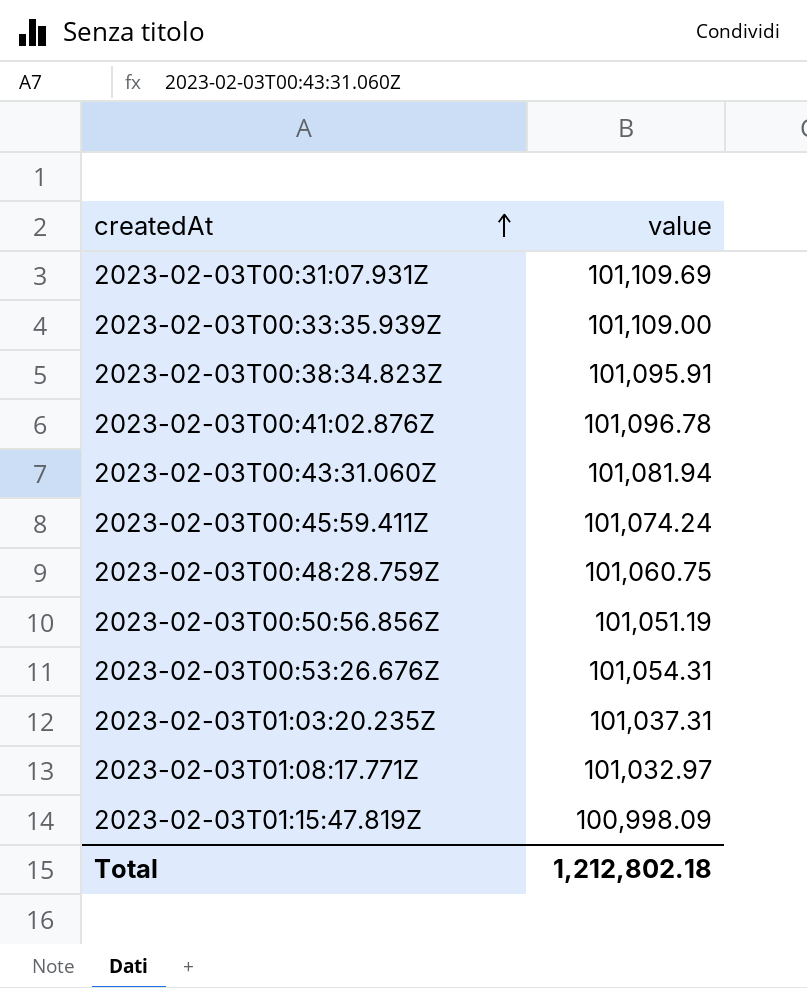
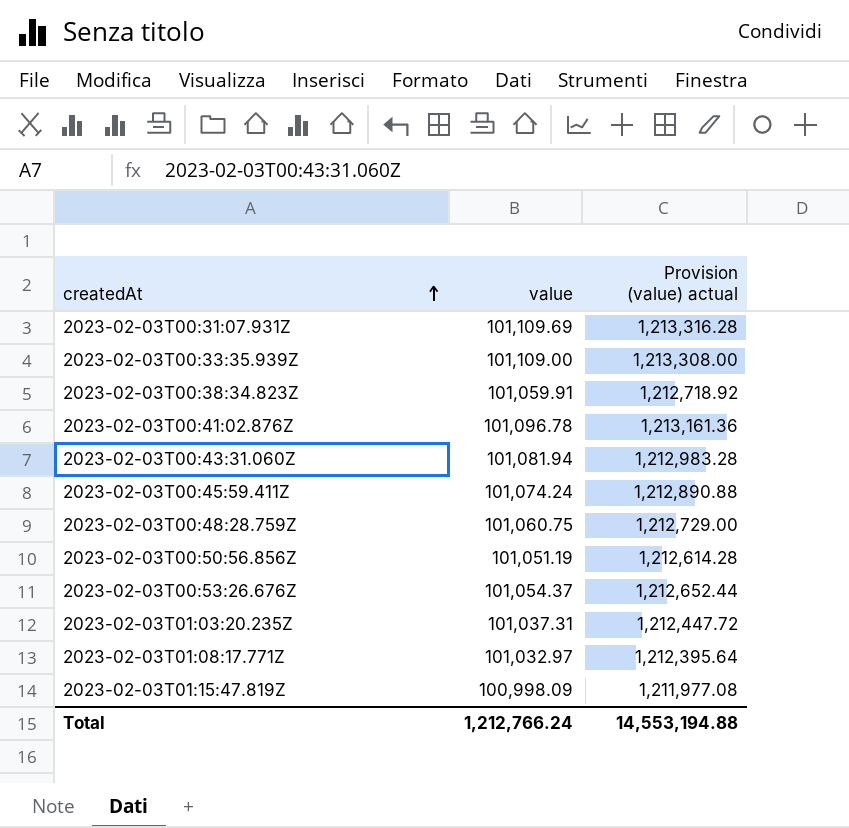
column Provision (value) actual | formula: none -> [value] * 12
2023-02-03T00:38:34.823Z | value: 101,095.91 -> 101,059.91
2023-02-03T00:53:26.676Z | value: 101,054.31 -> 101,054.37
Total | value: 1,212,802.18 -> 1,212,766.24

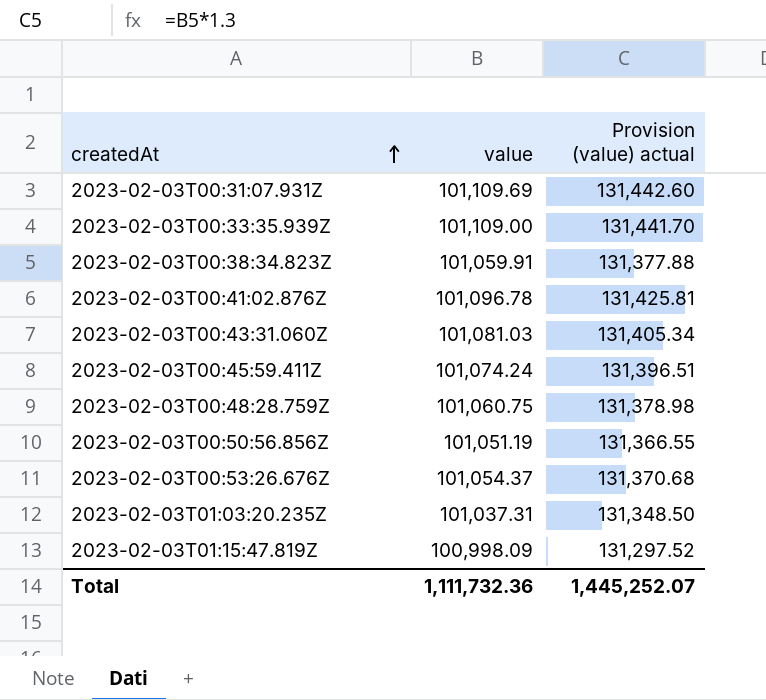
column Provision (value) actual | formula: [value] * 12 -> [value] * 1.3
row 2023-02-03T01:08:17.771Z: 101,032.97 | 1,212,395.64 -> none
2023-02-03T00:43:31.060Z | value: 101,081.94 -> 101,081.03
Total | value: 1,212,766.24 -> 1,111,732.36
Total | Provision (value) actual: 14,553,194.88 -> 1,445,252.07

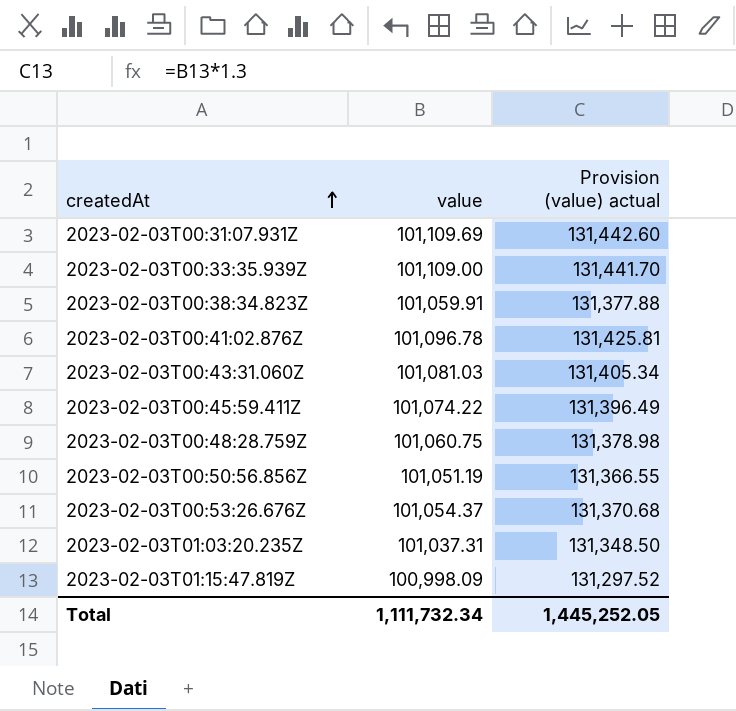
2023-02-03T00:45:59.411Z | value: 101,074.24 -> 101,074.22
2023-02-03T00:45:59.411Z | Provision (value) actual: 131,396.51 -> 131,396.49
Total | value: 1,111,732.36 -> 1,111,732.34
Total | Provision (value) actual: 1,445,252.07 -> 1,445,252.05

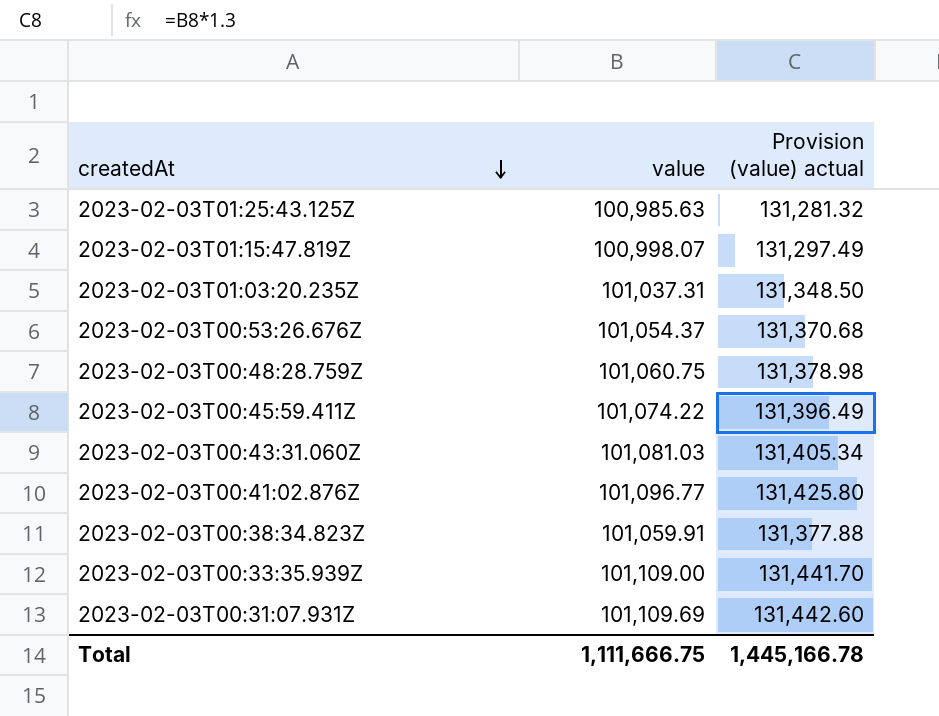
row order: createdAt ascending -> createdAt descending
row 2023-02-03T00:50:56.856Z: 101,051.19 | 131,366.55 -> none
row 2023-02-03T01:25:43.125Z: none -> 100,985.63 | 131,281.32
2023-02-03T01:15:47.819Z | value: 100,998.09 -> 100,998.07
2023-02-03T01:15:47.819Z | Provision (value) actual: 131,297.52 -> 131,297.49
2023-02-03T00:41:02.876Z | value: 101,096.78 -> 101,096.77
2023-02-03T00:41:02.876Z | Provision (value) actual: 131,425.81 -> 131,425.80
Total | value: 1,111,732.34 -> 1,111,666.75
Total | Provision (value) actual: 1,445,252.05 -> 1,445,166.78

